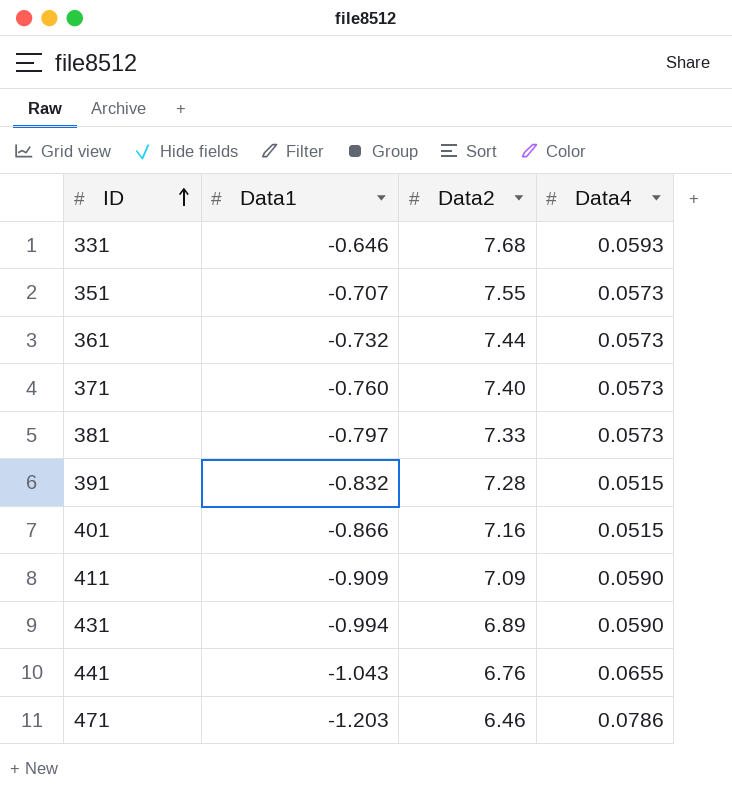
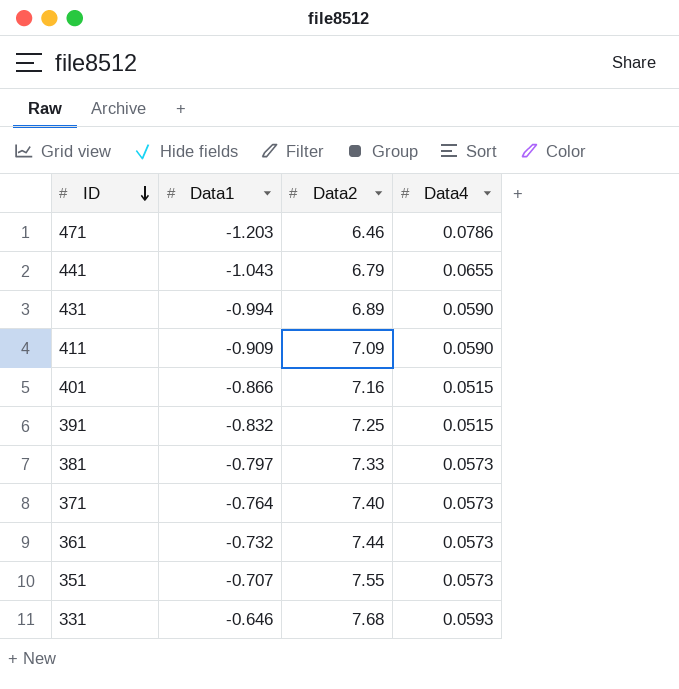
row order: ID ascending -> ID descending
441 | Data2: 6.76 -> 6.79
391 | Data2: 7.28 -> 7.25
371 | Data1: -0.760 -> -0.764

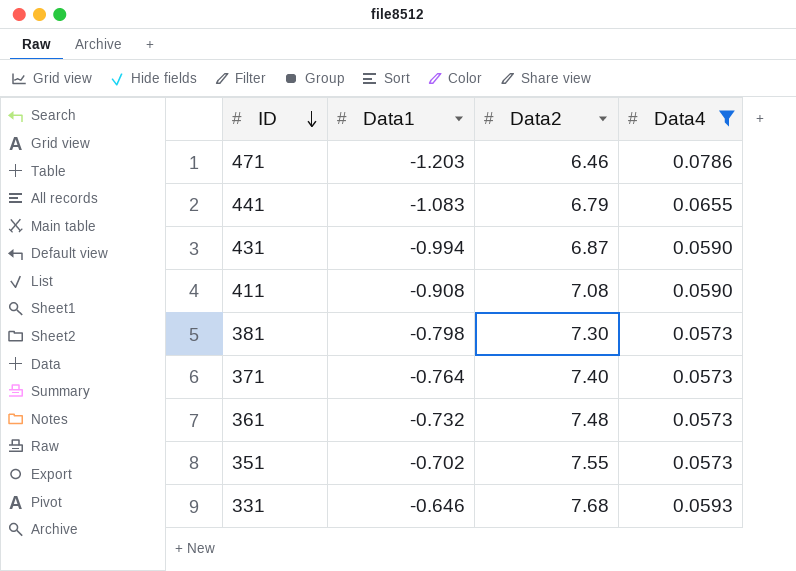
filter: none -> Data4 != 0.0515
441 | Data1: -1.043 -> -1.083
431 | Data2: 6.89 -> 6.87
411 | Data1: -0.909 -> -0.908
411 | Data2: 7.09 -> 7.08
381 | Data1: -0.797 -> -0.798
381 | Data2: 7.33 -> 7.30
361 | Data2: 7.44 -> 7.48
351 | Data1: -0.707 -> -0.702

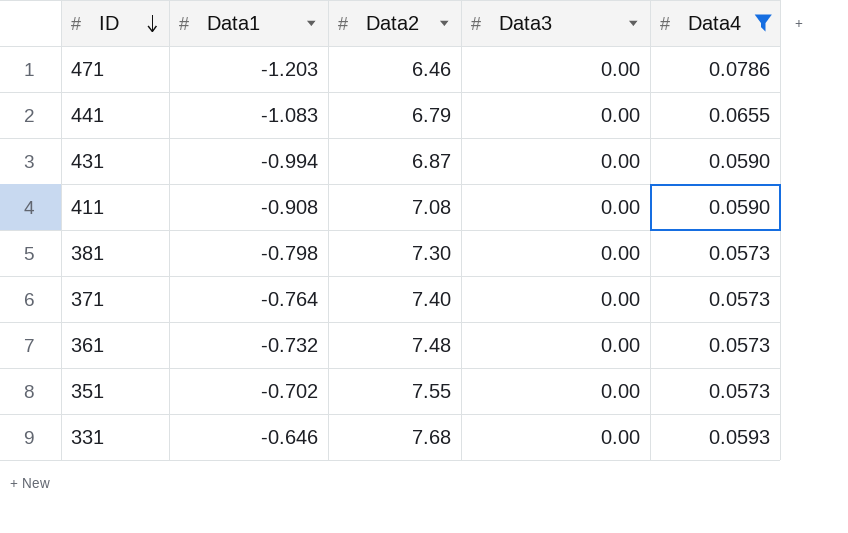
column Data3 | position: none -> 4

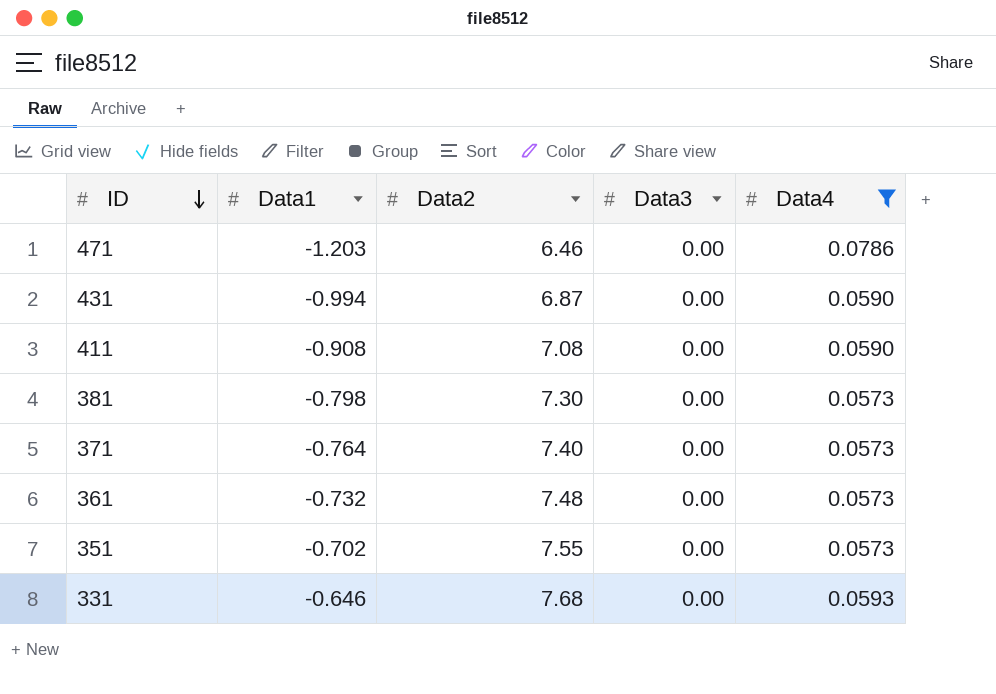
row 441: -1.083 | 6.79 | 0.00 | 0.0655 -> none

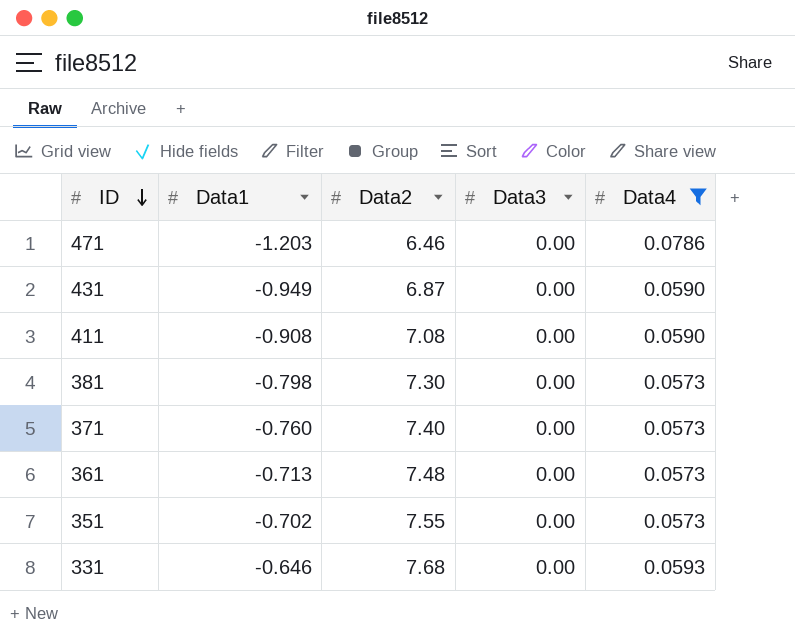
431 | Data1: -0.994 -> -0.949
371 | Data1: -0.764 -> -0.760
361 | Data1: -0.732 -> -0.713

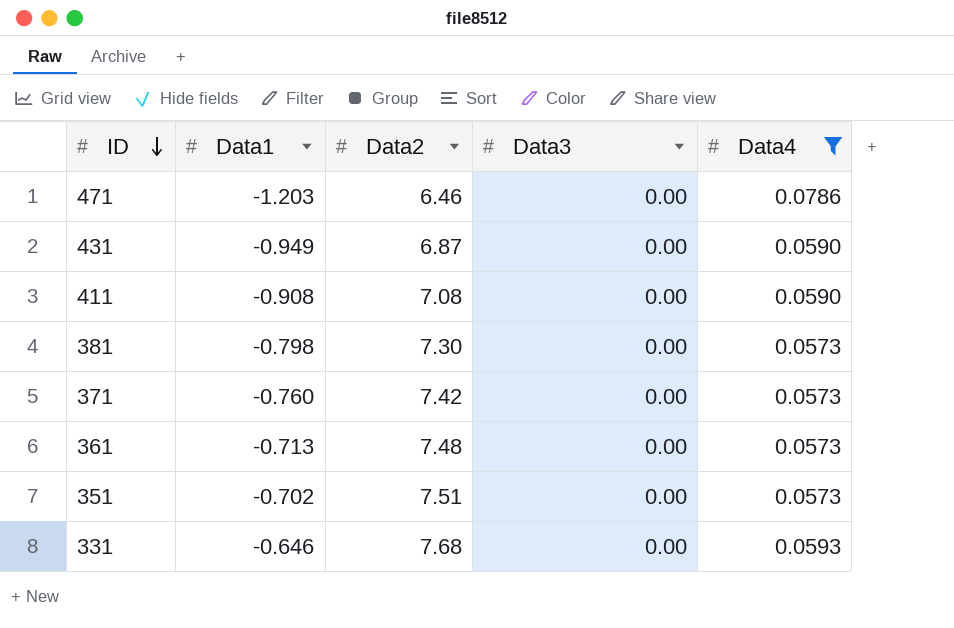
371 | Data2: 7.40 -> 7.42
351 | Data2: 7.55 -> 7.51

